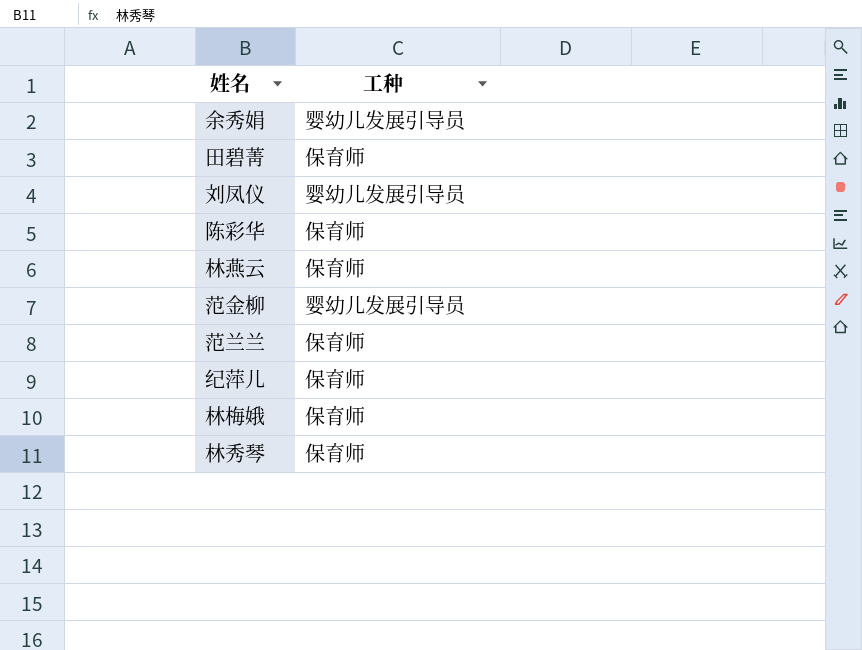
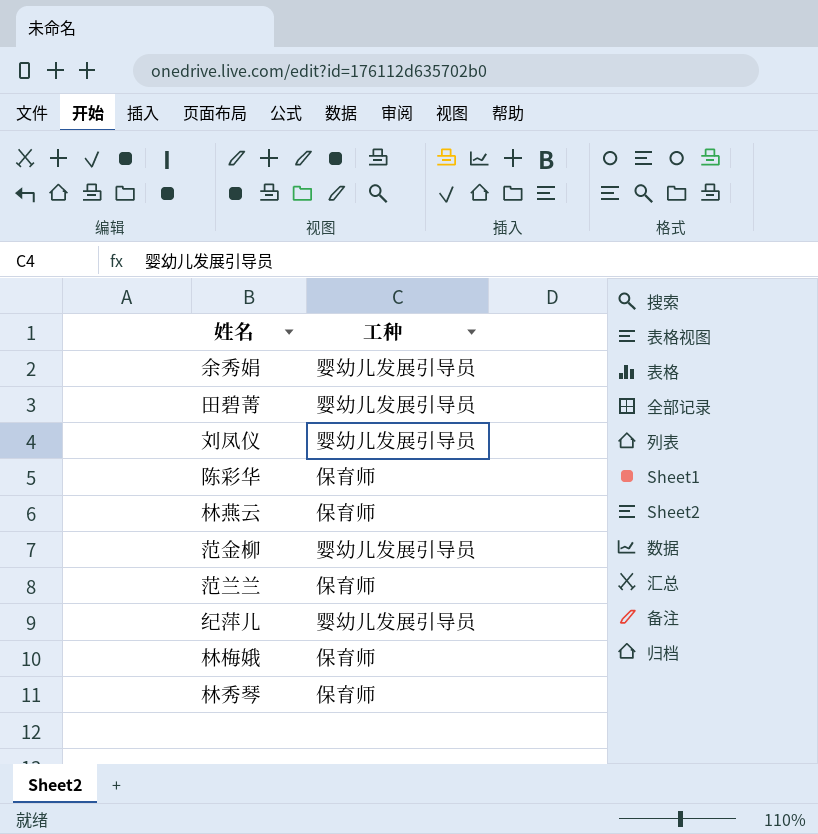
田碧菁 | 工种: 保育师 -> 婴幼儿发展引导员
纪萍儿 | 工种: 保育师 -> 婴幼儿发展引导员

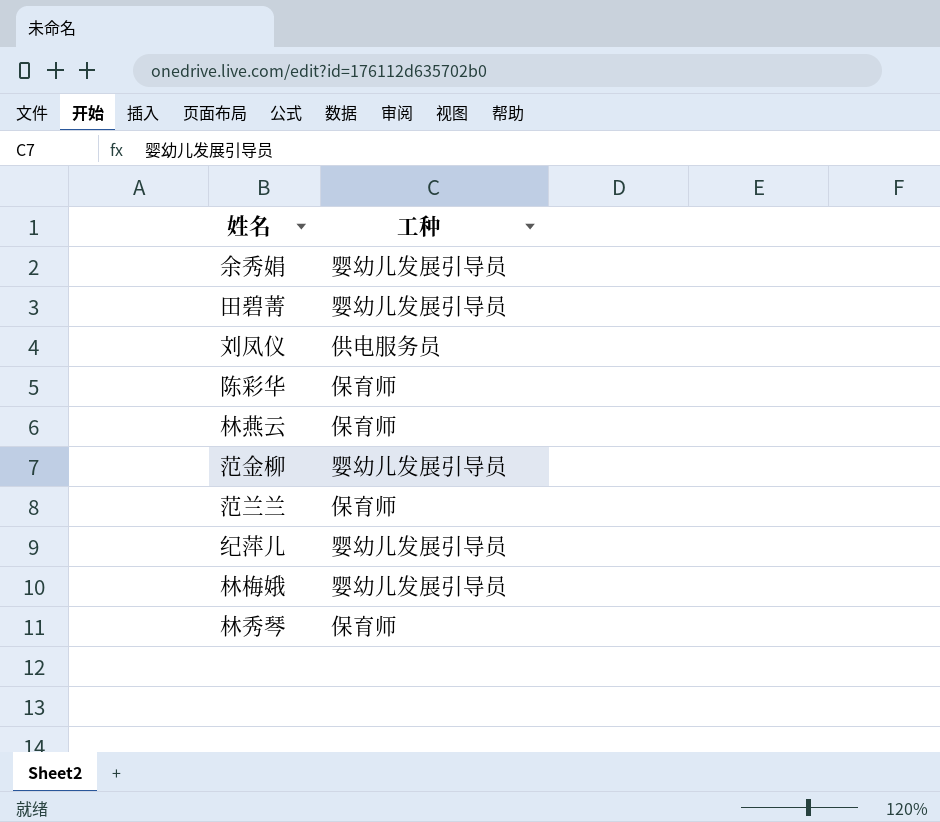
刘凤仪 | 工种: 婴幼儿发展引导员 -> 供电服务员
林梅娥 | 工种: 保育师 -> 婴幼儿发展引导员

